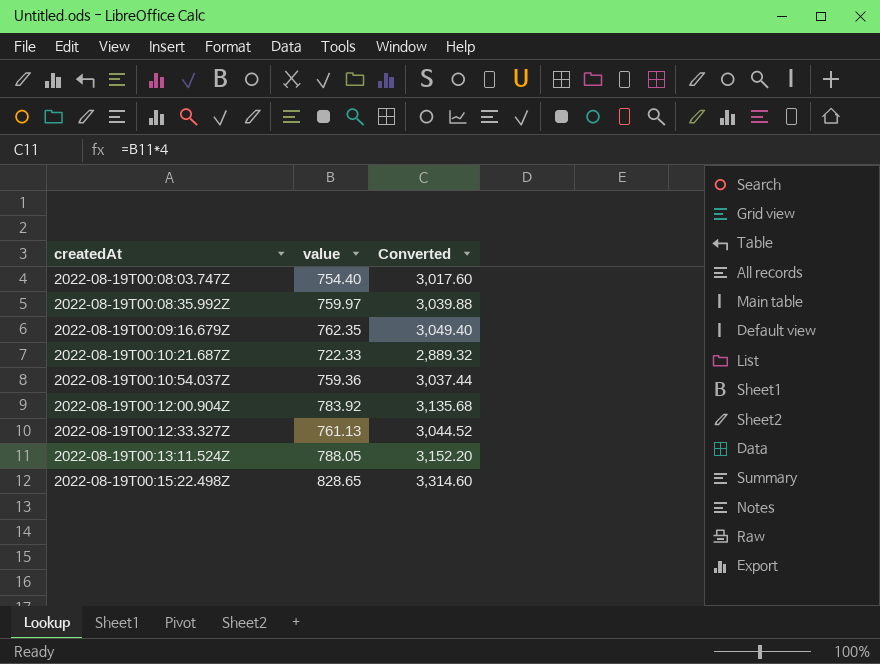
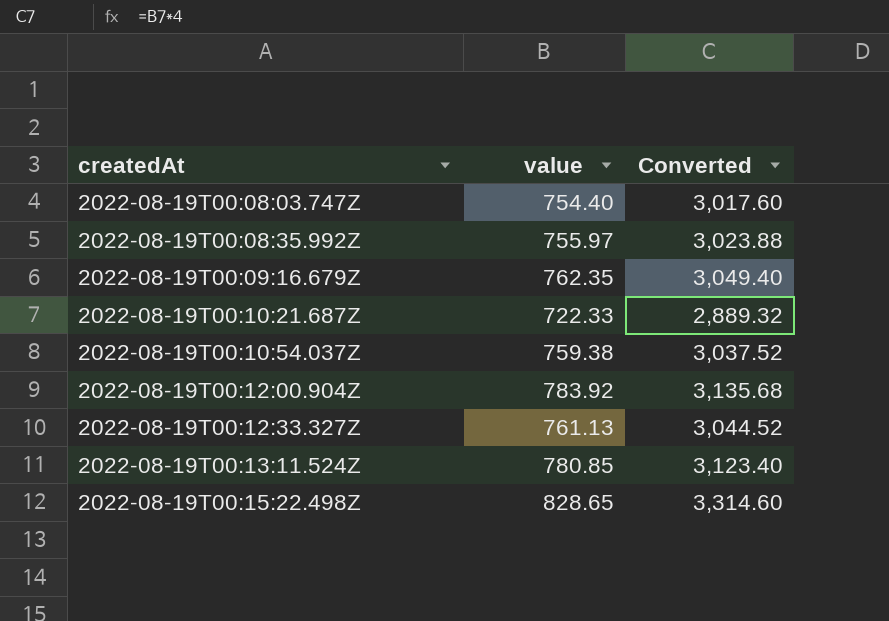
2022-08-19T00:08:35.992Z | value: 759.97 -> 755.97
2022-08-19T00:08:35.992Z | Converted: 3,039.88 -> 3,023.88
2022-08-19T00:10:54.037Z | value: 759.36 -> 759.38
2022-08-19T00:10:54.037Z | Converted: 3,037.44 -> 3,037.52
2022-08-19T00:13:11.524Z | value: 788.05 -> 780.85
2022-08-19T00:13:11.524Z | Converted: 3,152.20 -> 3,123.40

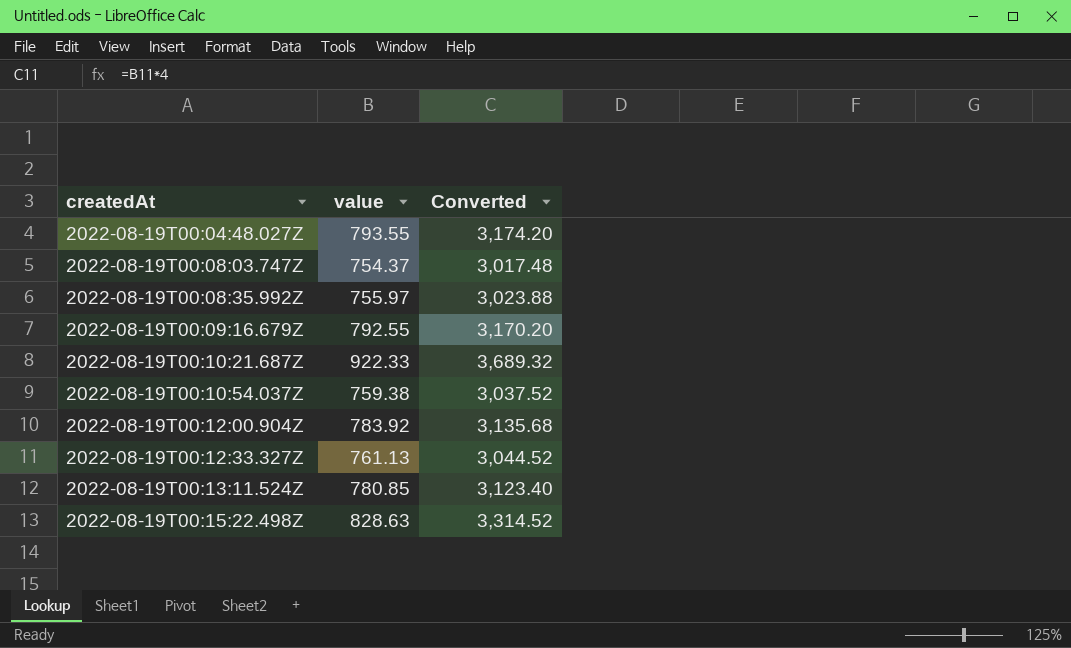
row 2022-08-19T00:04:48.027Z: none -> 793.55 | 3,174.20
2022-08-19T00:08:03.747Z | value: 754.40 -> 754.37
2022-08-19T00:08:03.747Z | Converted: 3,017.60 -> 3,017.48
2022-08-19T00:09:16.679Z | value: 762.35 -> 792.55
2022-08-19T00:09:16.679Z | Converted: 3,049.40 -> 3,170.20
2022-08-19T00:10:21.687Z | value: 722.33 -> 922.33
2022-08-19T00:10:21.687Z | Converted: 2,889.32 -> 3,689.32
2022-08-19T00:15:22.498Z | value: 828.65 -> 828.63
2022-08-19T00:15:22.498Z | Converted: 3,314.60 -> 3,314.52

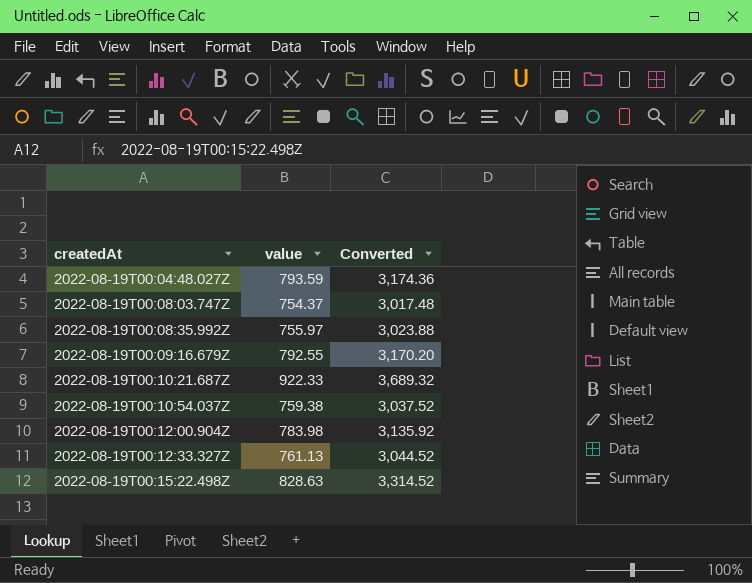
row 2022-08-19T00:13:11.524Z: 780.85 | 3,123.40 -> none
2022-08-19T00:04:48.027Z | value: 793.55 -> 793.59
2022-08-19T00:04:48.027Z | Converted: 3,174.20 -> 3,174.36
2022-08-19T00:12:00.904Z | value: 783.92 -> 783.98
2022-08-19T00:12:00.904Z | Converted: 3,135.68 -> 3,135.92

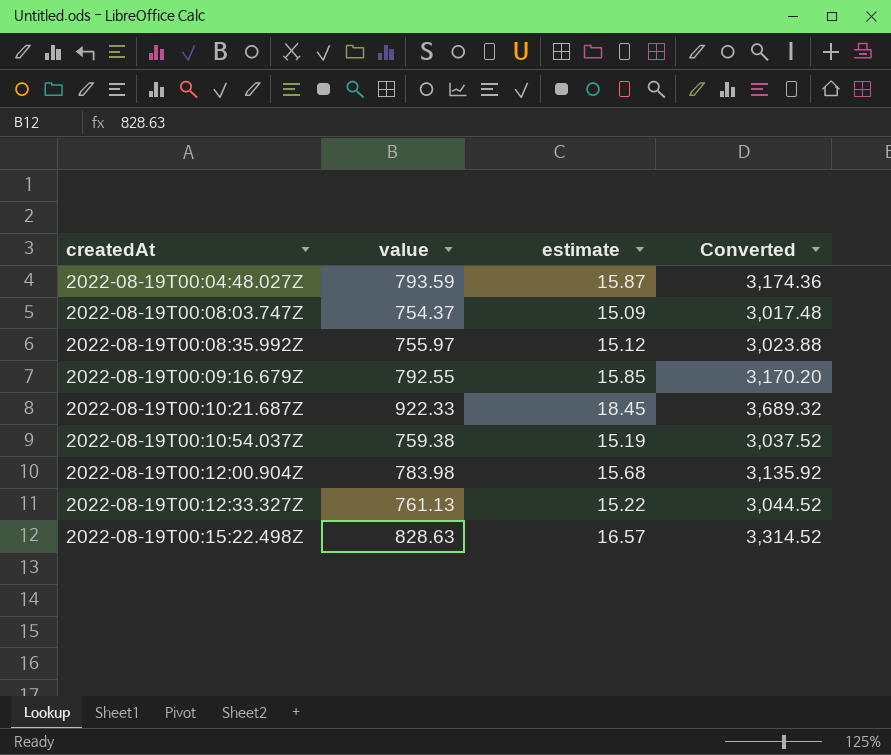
column estimate | formula: none -> [value] * 0.02

